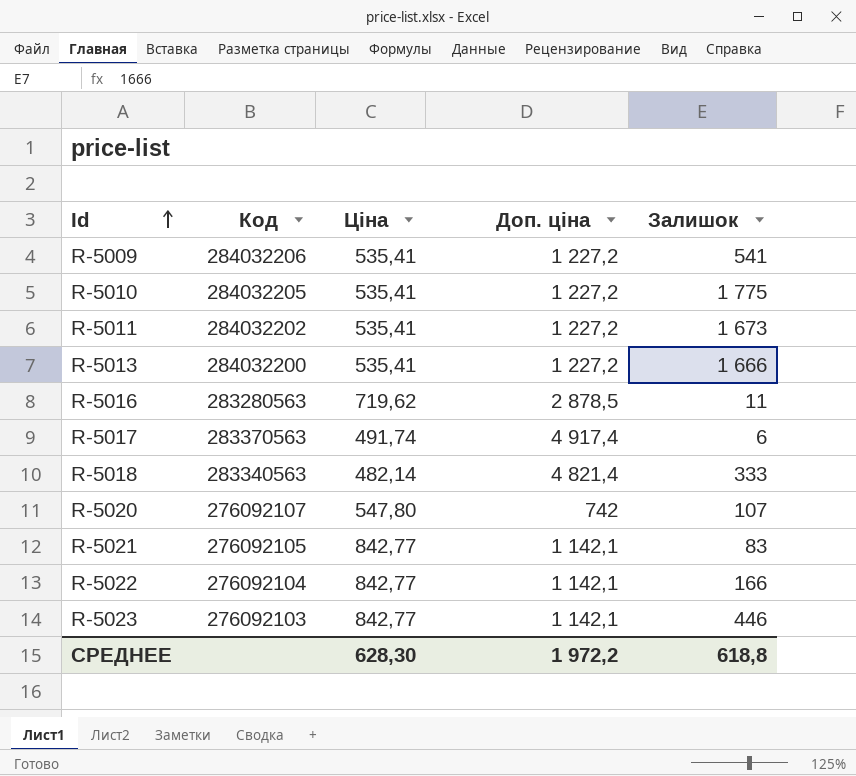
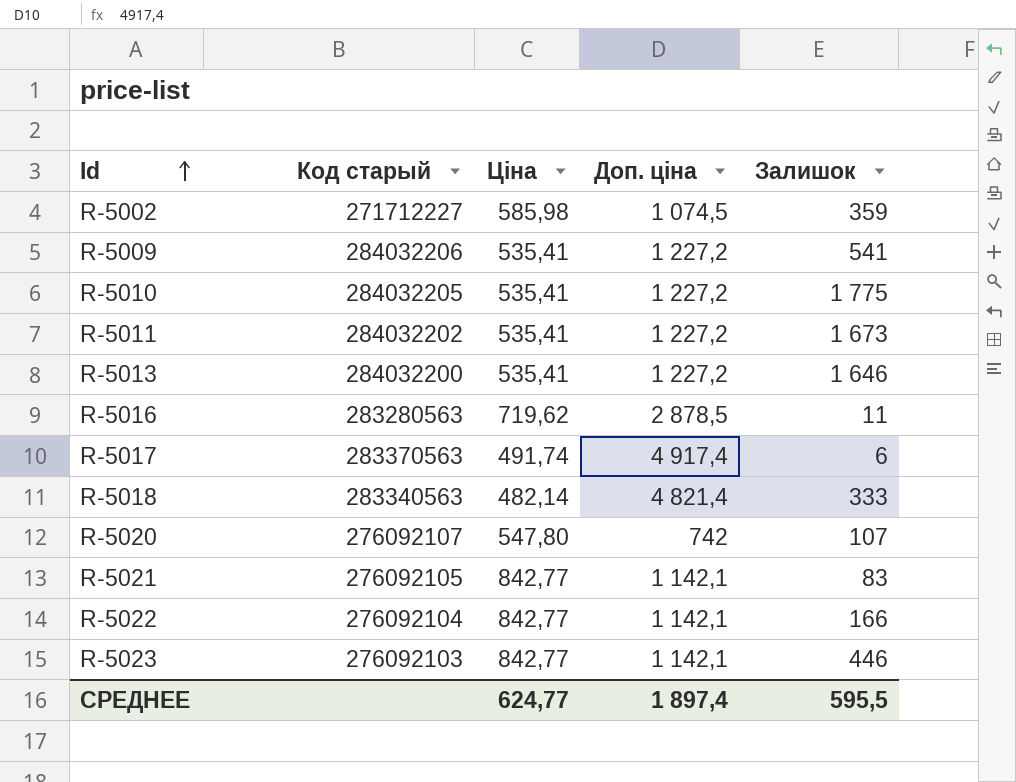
column name: Код -> Код старый
row R-5002: none -> 271712227 | 585,98 | 1 074,5 | 359
R-5013 | Залишок: 1 666 -> 1 646
СРЕДНЕЕ | Ціна: 628,30 -> 624,77
СРЕДНЕЕ | Доп. ціна: 1 972,2 -> 1 897,4
СРЕДНЕЕ | Залишок: 618,8 -> 595,5

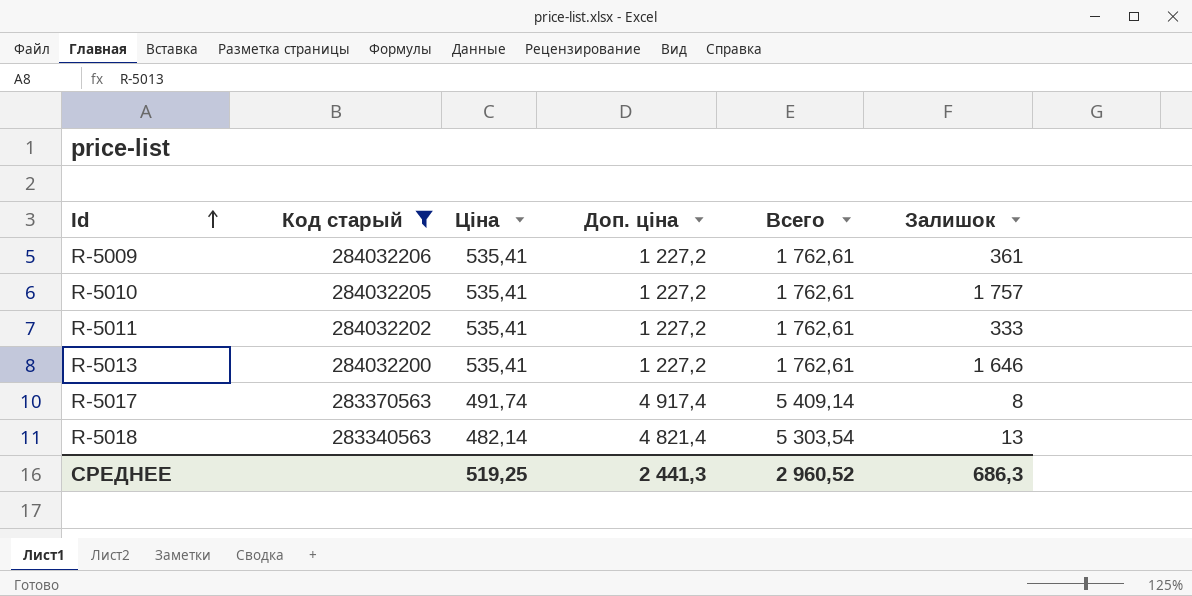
filter: none -> Код старый >= 283340563
column Всего | formula: none -> [Ціна] + [Доп. ціна]
R-5009 | Залишок: 541 -> 361
R-5010 | Залишок: 1 775 -> 1 757
R-5011 | Залишок: 1 673 -> 333
R-5017 | Залишок: 6 -> 8
R-5018 | Залишок: 333 -> 13
СРЕДНЕЕ | Ціна: 624,77 -> 519,25
СРЕДНЕЕ | Доп. ціна: 1 897,4 -> 2 441,3
СРЕДНЕЕ | Залишок: 595,5 -> 686,3

